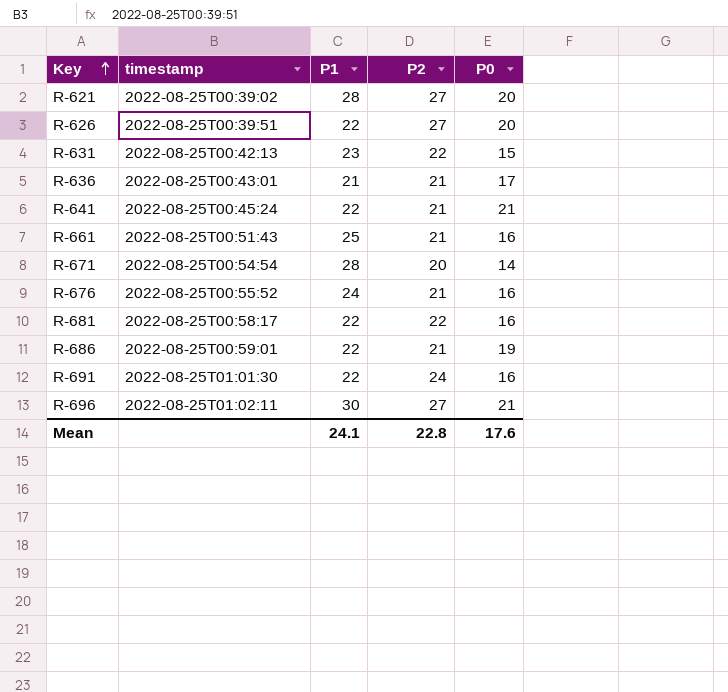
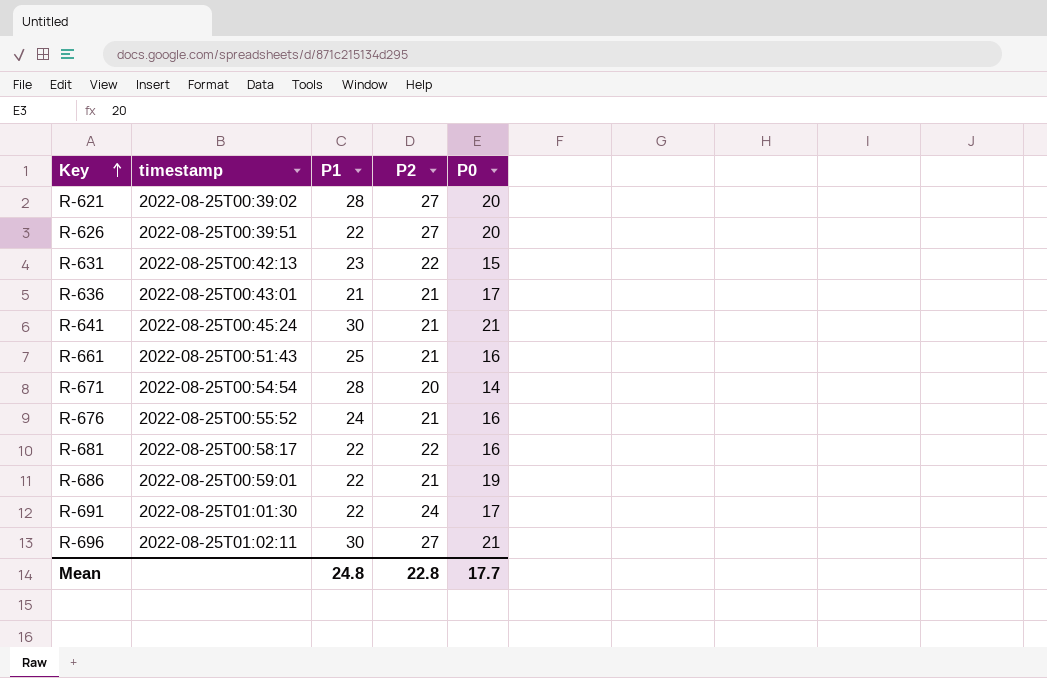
R-641 | P1: 22 -> 30
R-691 | P0: 16 -> 17
Mean | P1: 24.1 -> 24.8
Mean | P0: 17.6 -> 17.7

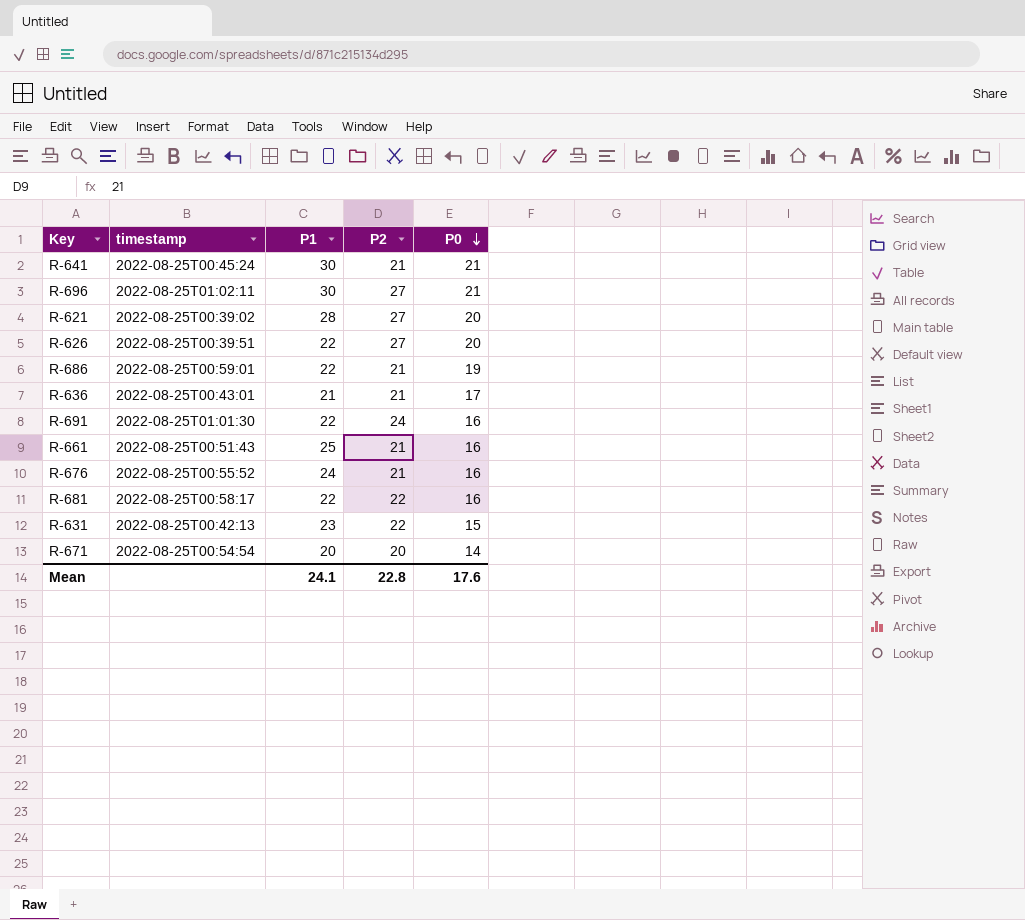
row order: Key ascending -> P0 descending
R-691 | P0: 17 -> 16
R-671 | P1: 28 -> 20
Mean | P1: 24.8 -> 24.1
Mean | P0: 17.7 -> 17.6

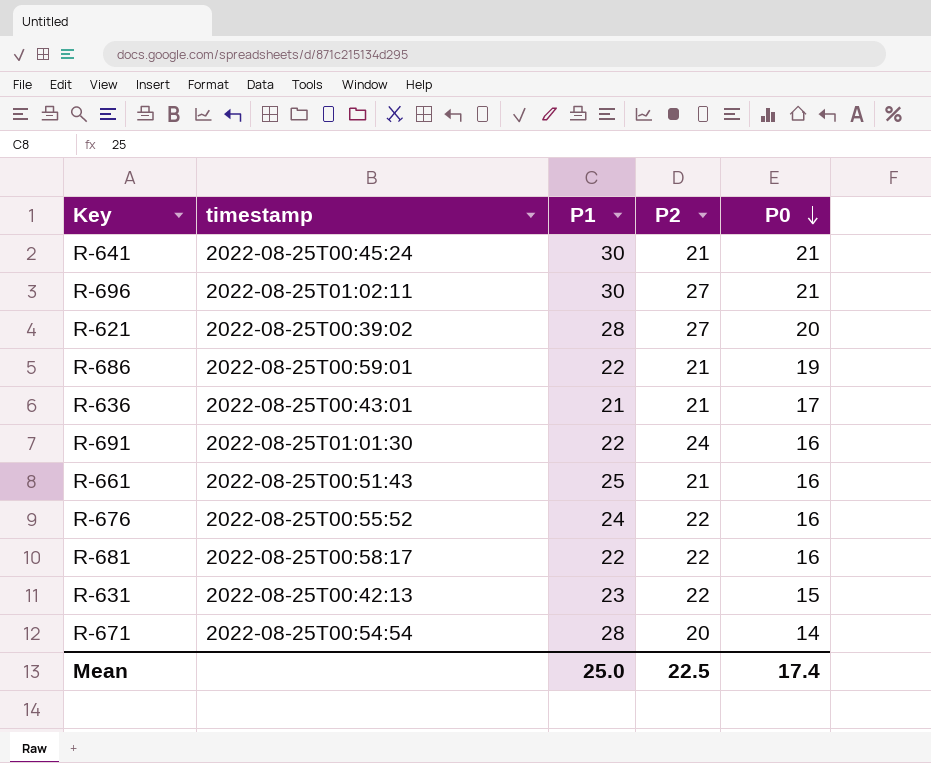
row R-626: 2022-08-25T00:39:51 | 22 | 27 | 20 -> none
R-676 | P2: 21 -> 22
R-671 | P1: 20 -> 28
Mean | P1: 24.1 -> 25.0
Mean | P2: 22.8 -> 22.5
Mean | P0: 17.6 -> 17.4

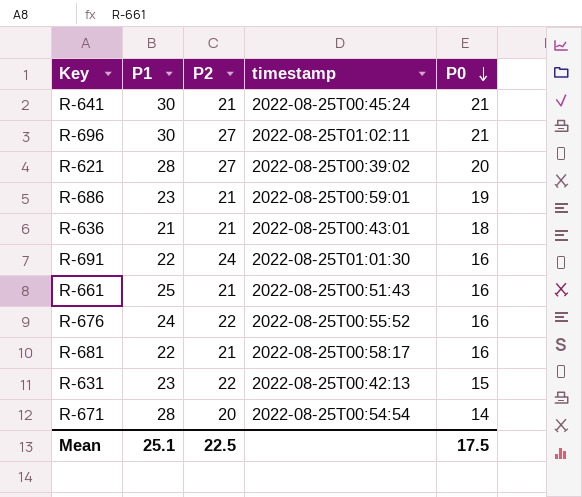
column timestamp | position: 2 -> 4
R-686 | P1: 22 -> 23
R-636 | P0: 17 -> 18
R-681 | P2: 22 -> 21
Mean | P1: 25.0 -> 25.1
Mean | P0: 17.4 -> 17.5

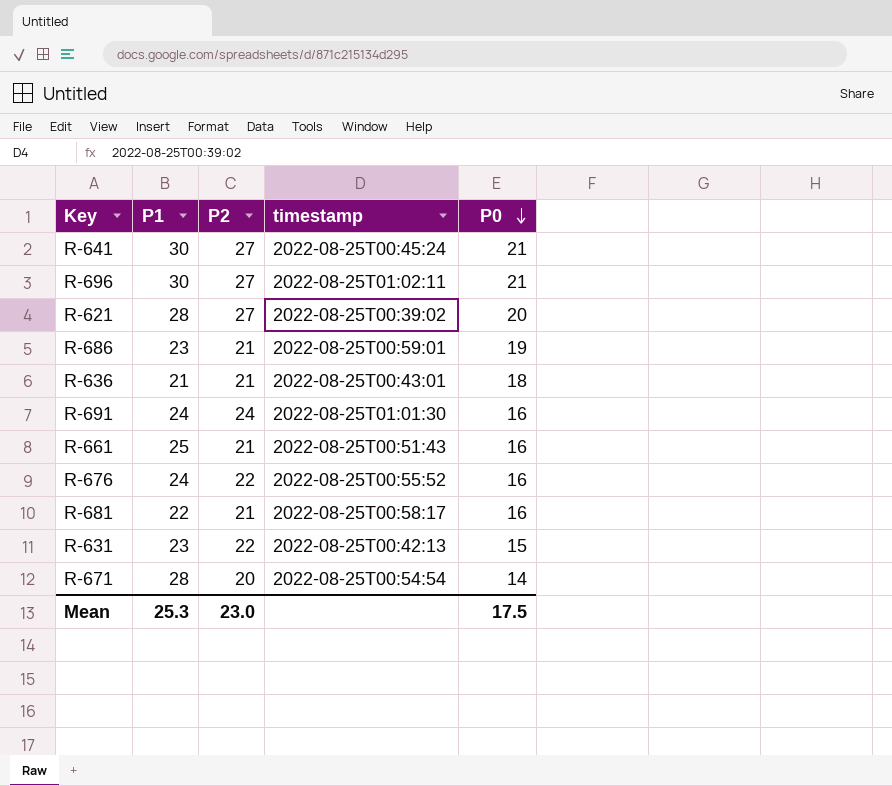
R-641 | P2: 21 -> 27
R-691 | P1: 22 -> 24
Mean | P1: 25.1 -> 25.3
Mean | P2: 22.5 -> 23.0

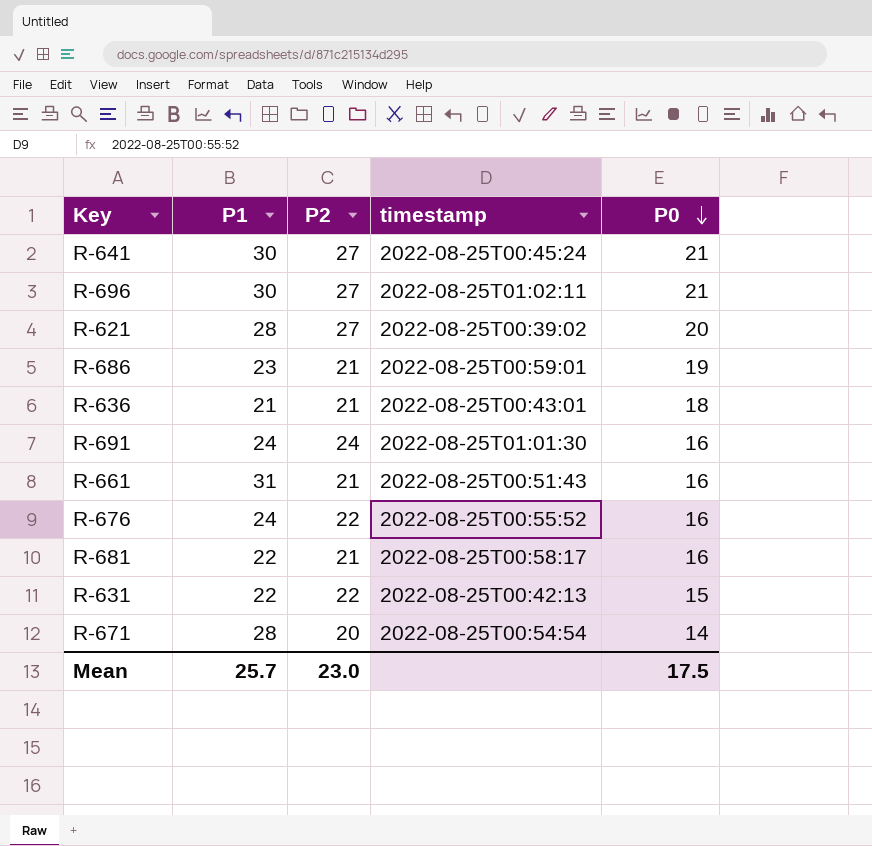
R-661 | P1: 25 -> 31
R-631 | P1: 23 -> 22
Mean | P1: 25.3 -> 25.7

